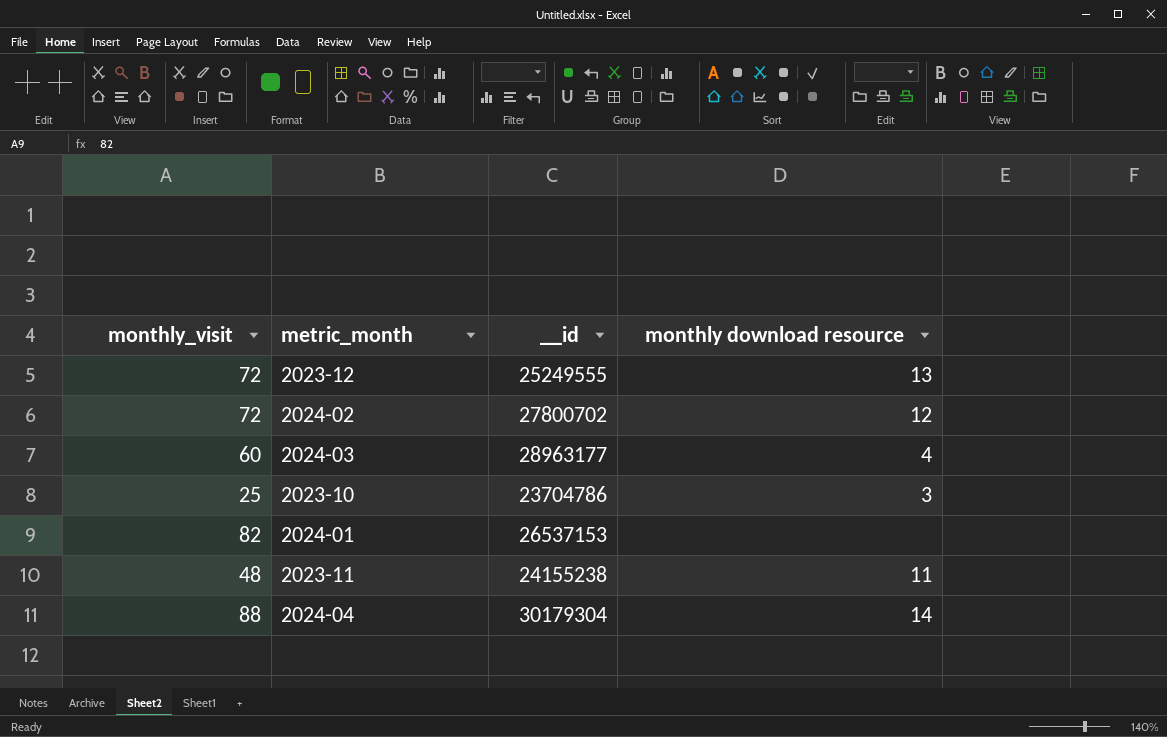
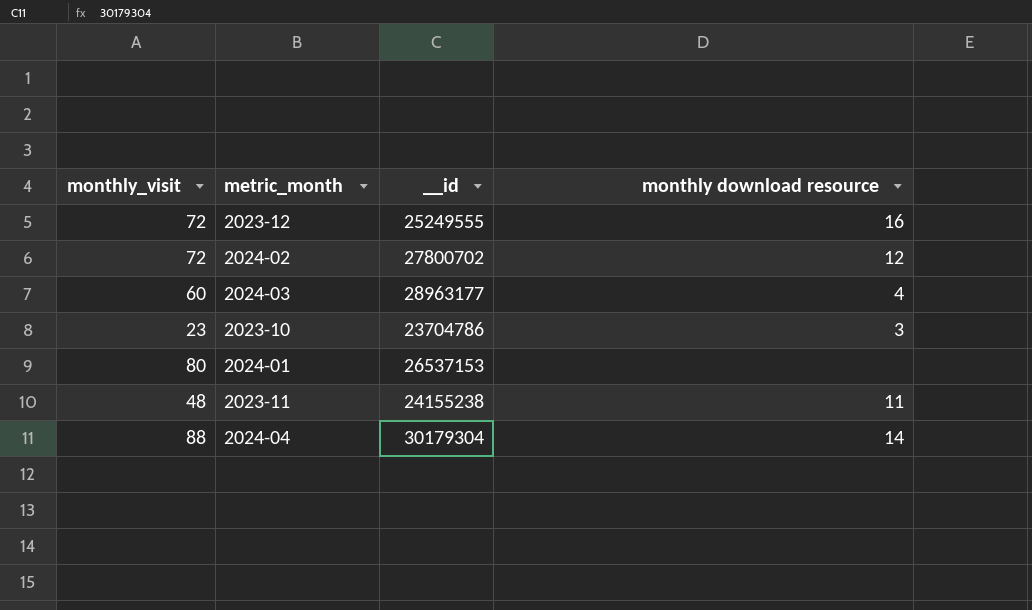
2023-12 | monthly download resource: 13 -> 16
2023-10 | monthly_visit: 25 -> 23
2024-01 | monthly_visit: 82 -> 80

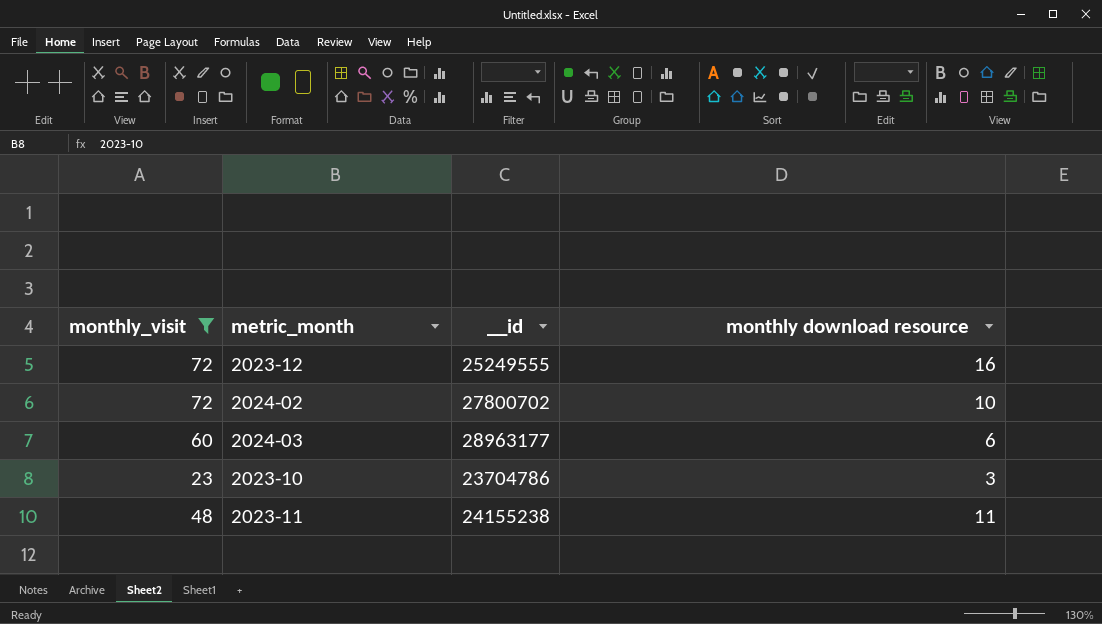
filter: none -> monthly_visit <= 72
2024-02 | monthly download resource: 12 -> 10
2024-03 | monthly download resource: 4 -> 6

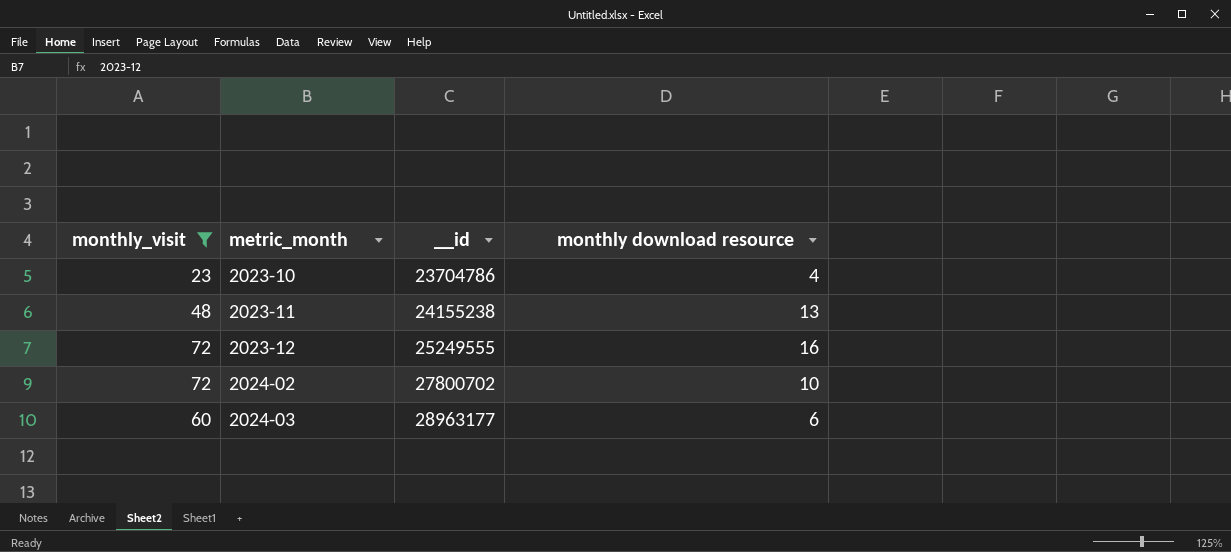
row order: none -> metric_month ascending
2023-10 | monthly download resource: 3 -> 4
2023-11 | monthly download resource: 11 -> 13

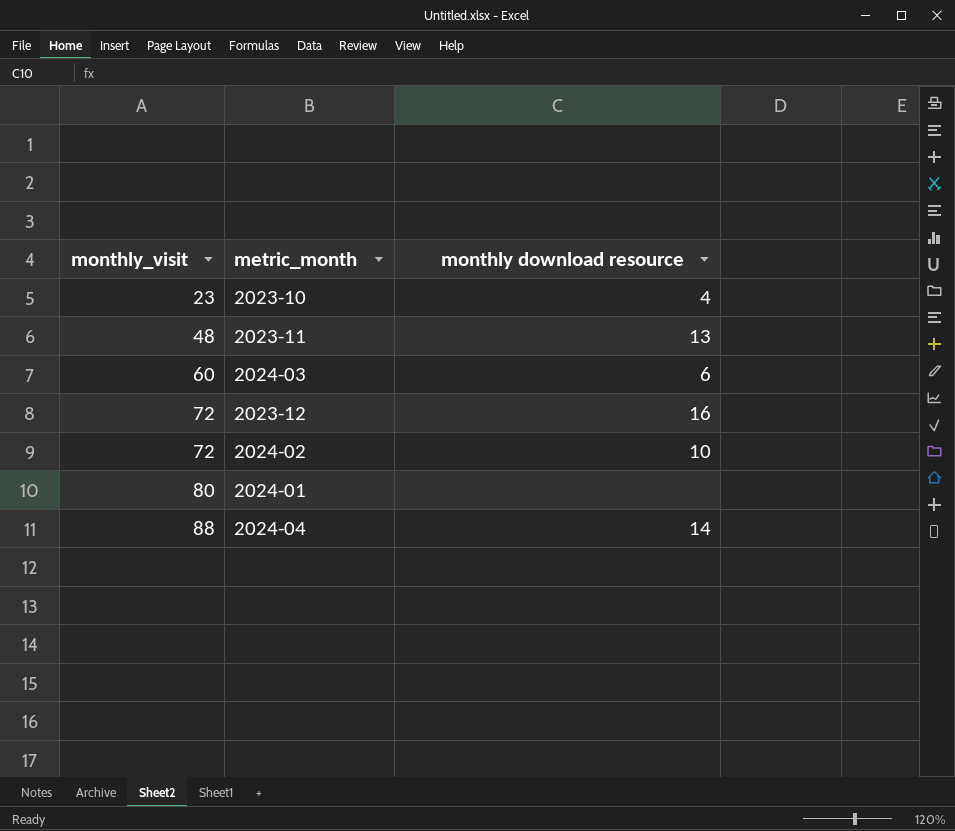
filter: monthly_visit <= 72 -> none
row order: metric_month ascending -> monthly_visit ascending
column __id | position: 3 -> none

